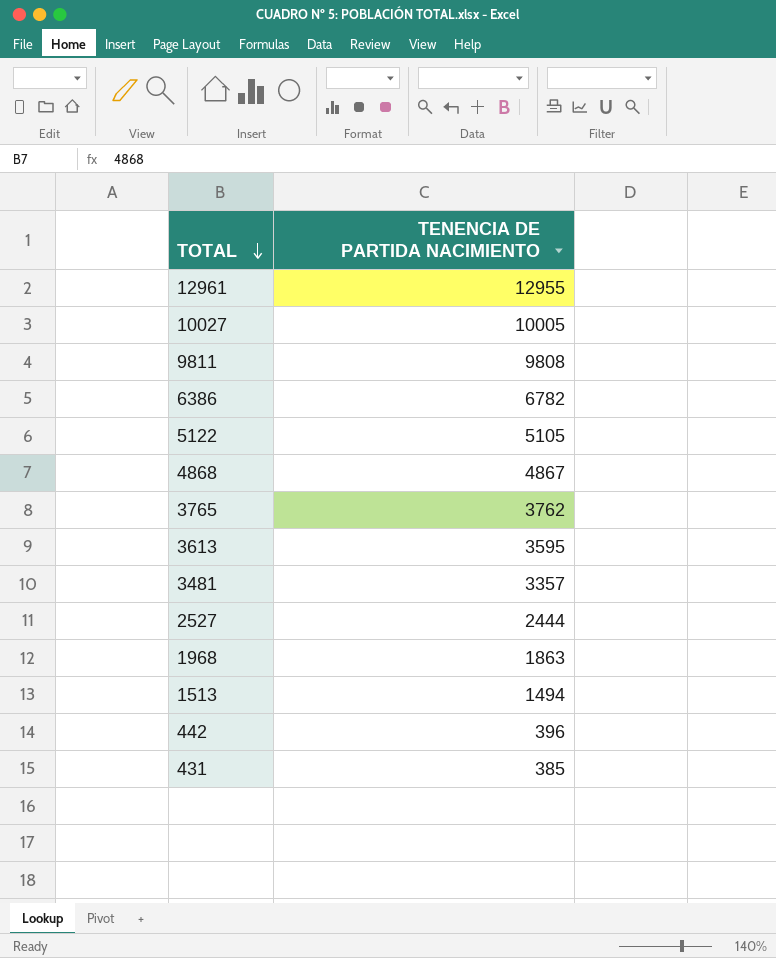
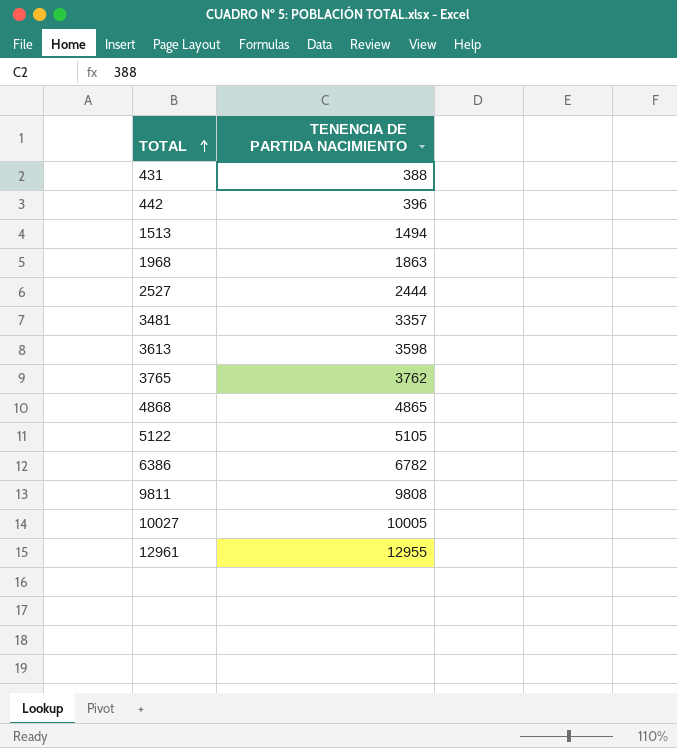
row order: TOTAL descending -> TOTAL ascending
431 | TENENCIA DE PARTIDA NACIMIENTO: 385 -> 388
3613 | TENENCIA DE PARTIDA NACIMIENTO: 3595 -> 3598
4868 | TENENCIA DE PARTIDA NACIMIENTO: 4867 -> 4865

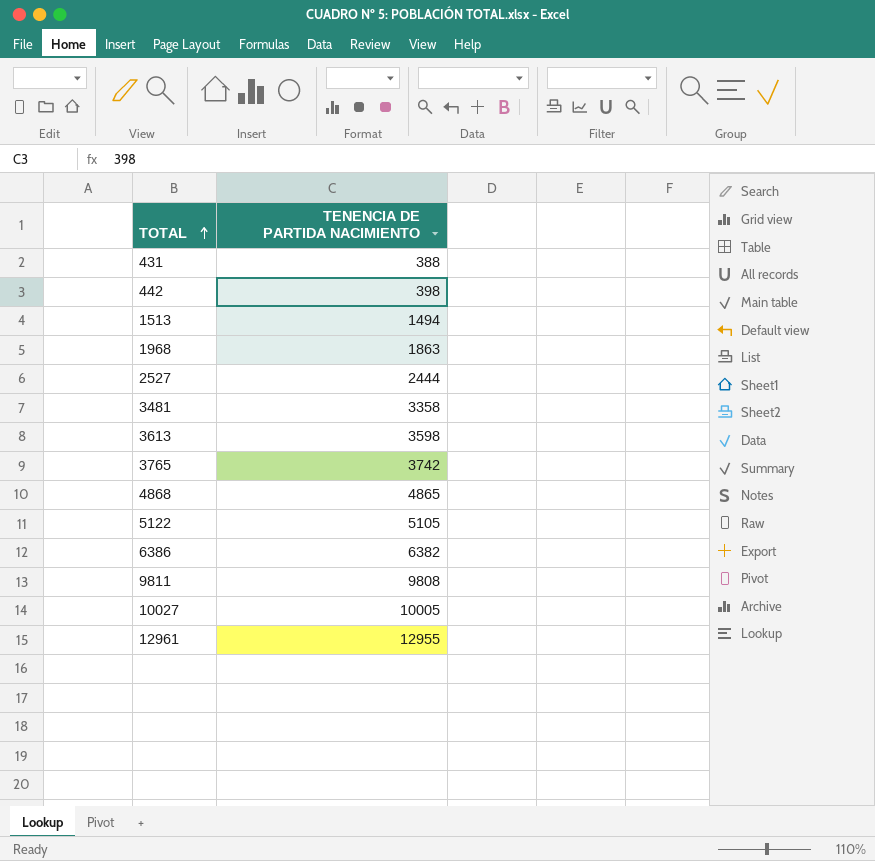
442 | TENENCIA DE PARTIDA NACIMIENTO: 396 -> 398
3481 | TENENCIA DE PARTIDA NACIMIENTO: 3357 -> 3358
3765 | TENENCIA DE PARTIDA NACIMIENTO: 3762 -> 3742
6386 | TENENCIA DE PARTIDA NACIMIENTO: 6782 -> 6382

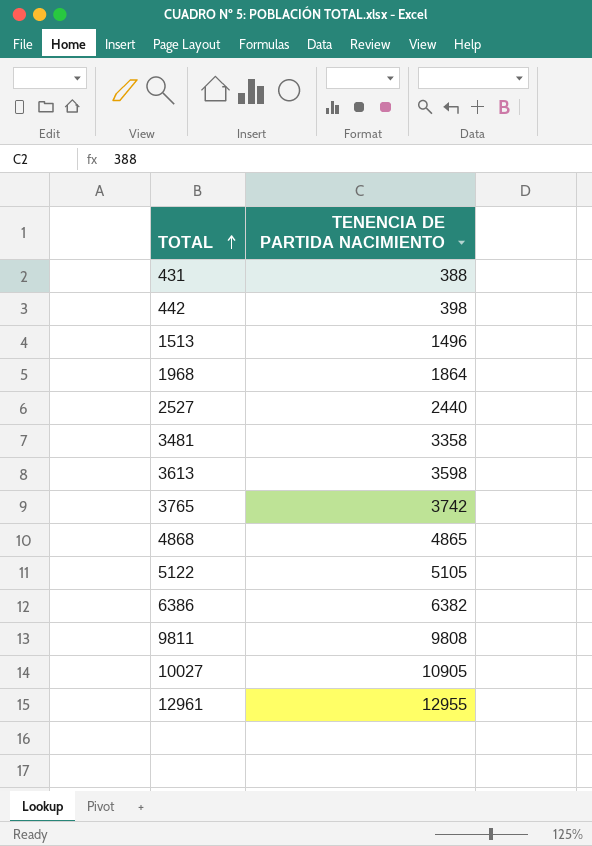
1513 | TENENCIA DE PARTIDA NACIMIENTO: 1494 -> 1496
1968 | TENENCIA DE PARTIDA NACIMIENTO: 1863 -> 1864
2527 | TENENCIA DE PARTIDA NACIMIENTO: 2444 -> 2440
10027 | TENENCIA DE PARTIDA NACIMIENTO: 10005 -> 10905

